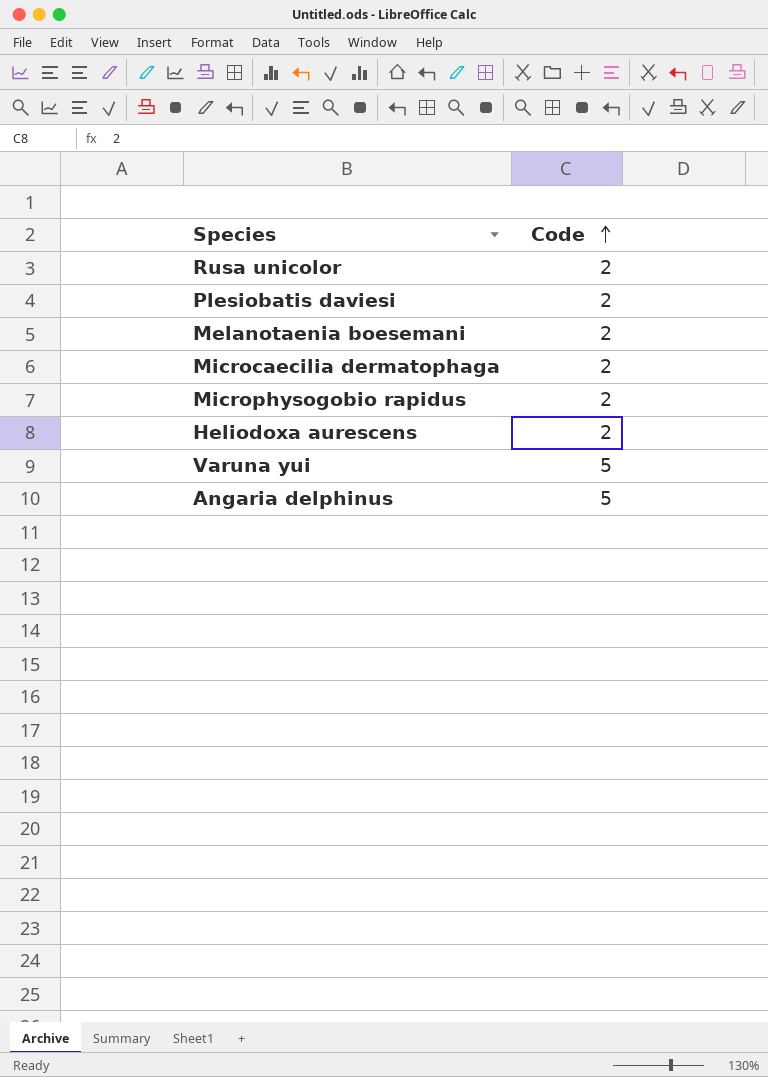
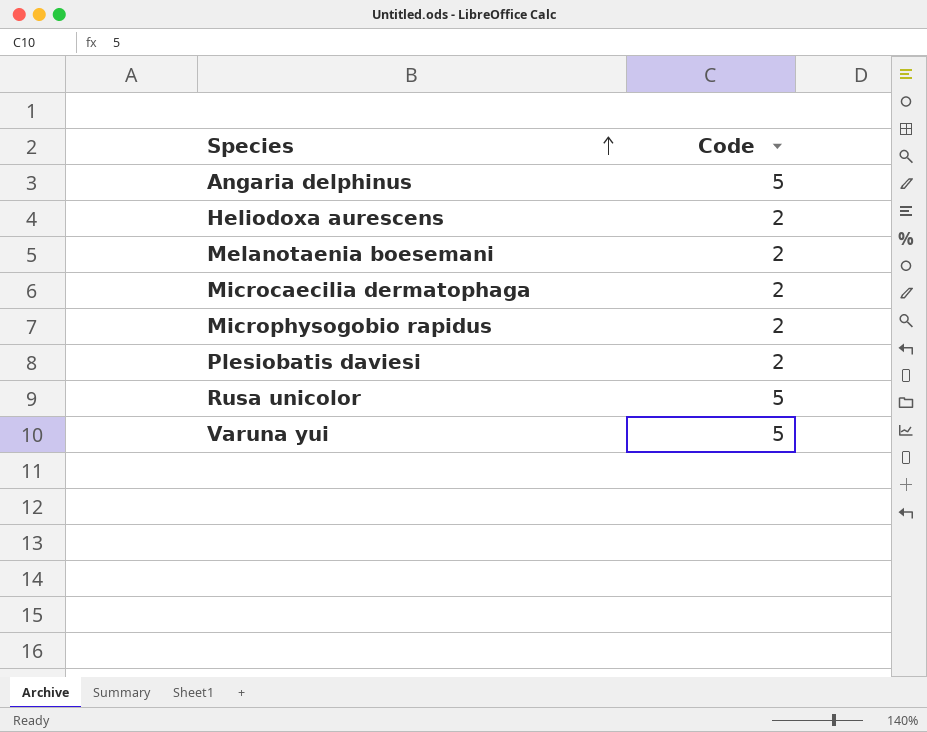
row order: Code ascending -> Species ascending
Rusa unicolor | Code: 2 -> 5

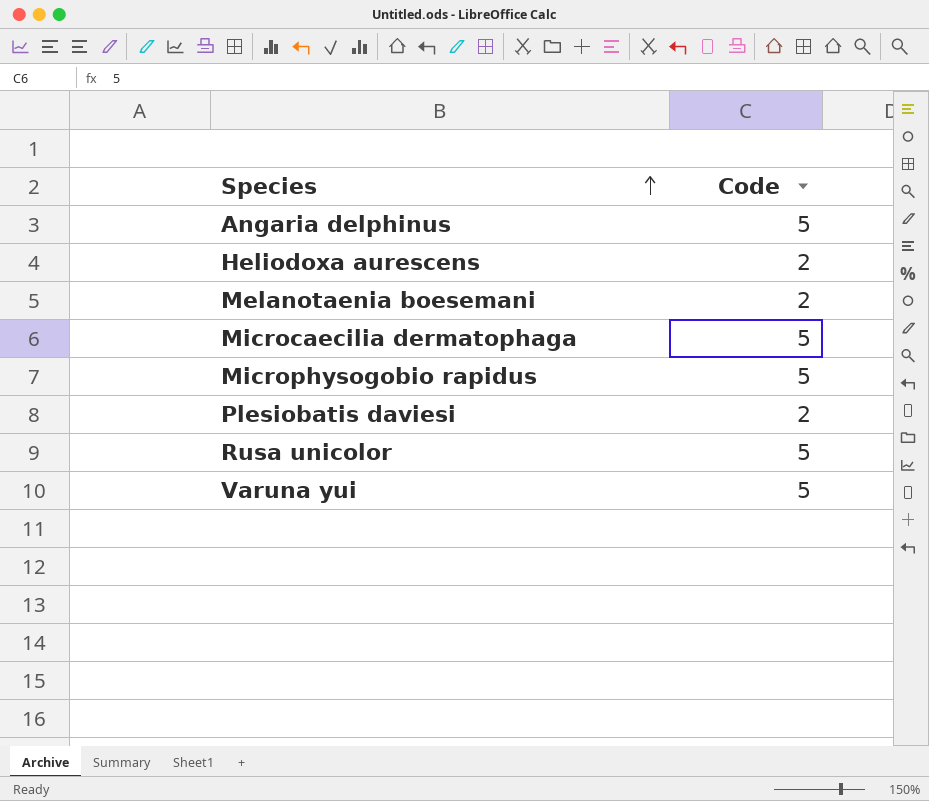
Microcaecilia dermatophaga | Code: 2 -> 5
Microphysogobio rapidus | Code: 2 -> 5

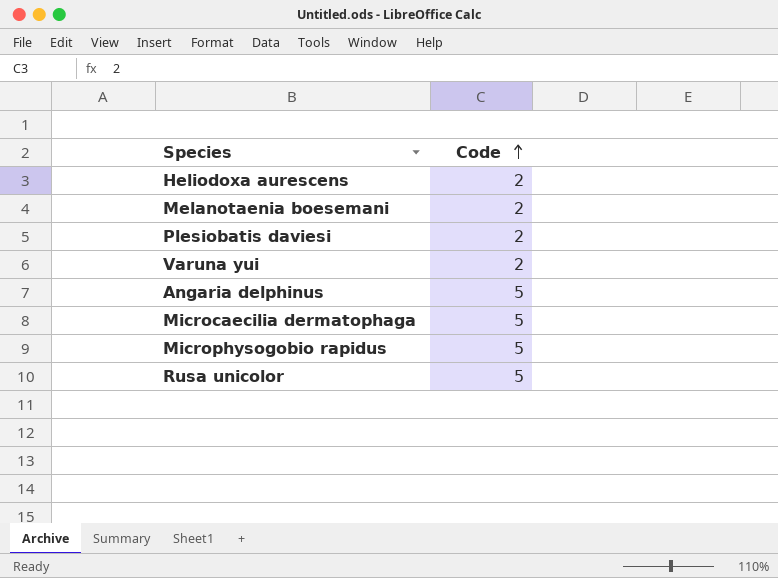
row order: Species ascending -> Code ascending
Varuna yui | Code: 5 -> 2

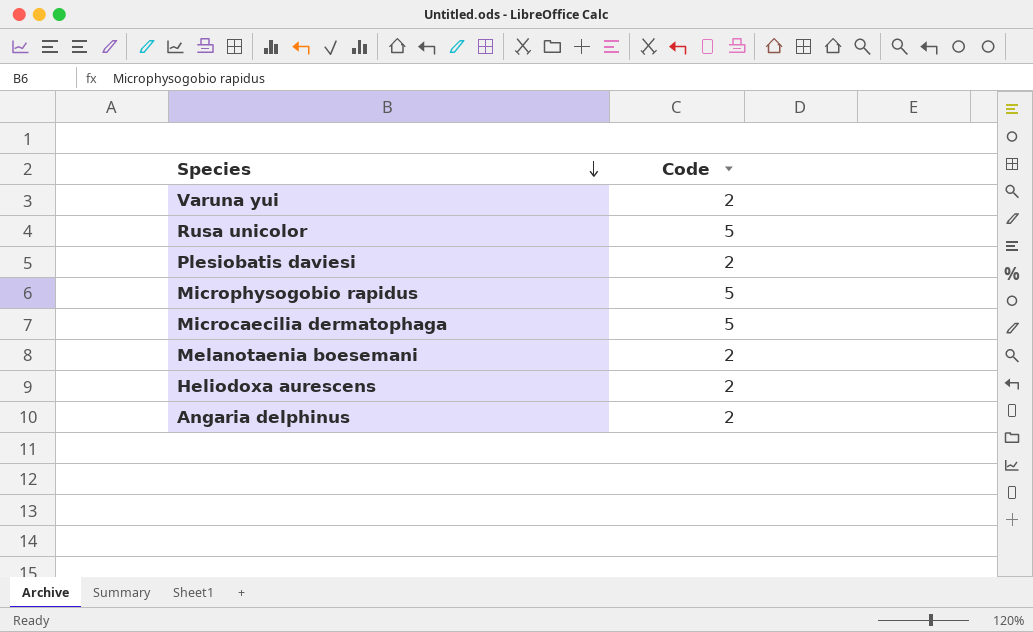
row order: Code ascending -> Species descending
Angaria delphinus | Code: 5 -> 2

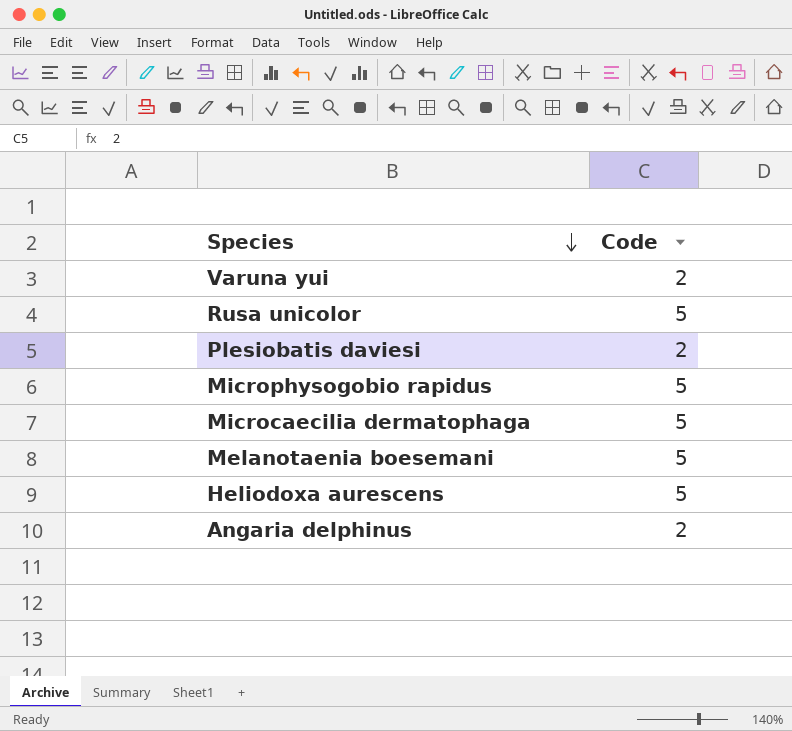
Melanotaenia boesemani | Code: 2 -> 5
Heliodoxa aurescens | Code: 2 -> 5

